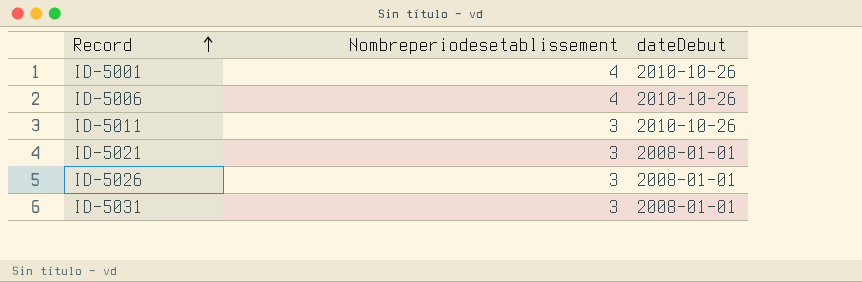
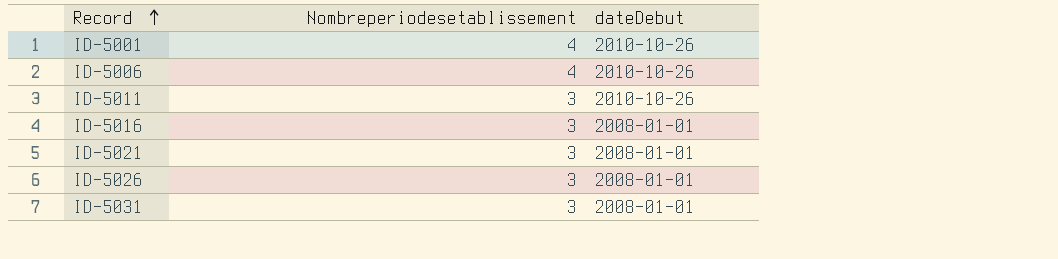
row ID-5016: none -> 3 | 2008-01-01

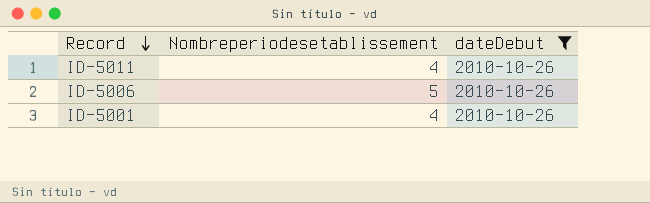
filter: none -> dateDebut = 2010-10-26
row order: Record ascending -> Record descending
ID-5011 | Nombreperiodesetablissement: 3 -> 4
ID-5006 | Nombreperiodesetablissement: 4 -> 5

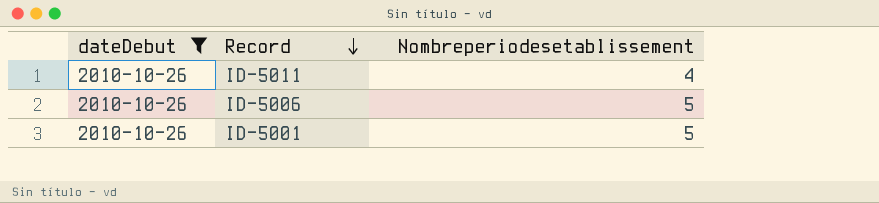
column dateDebut | position: 3 -> 1
ID-5001 | Nombreperiodesetablissement: 4 -> 5

